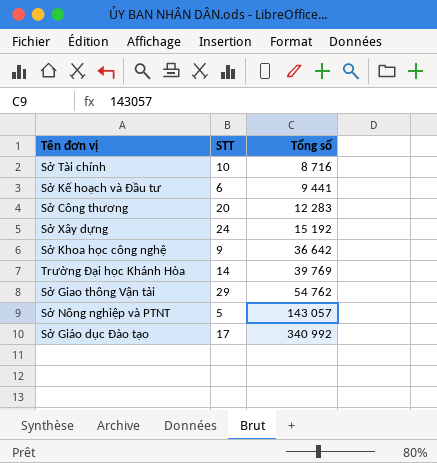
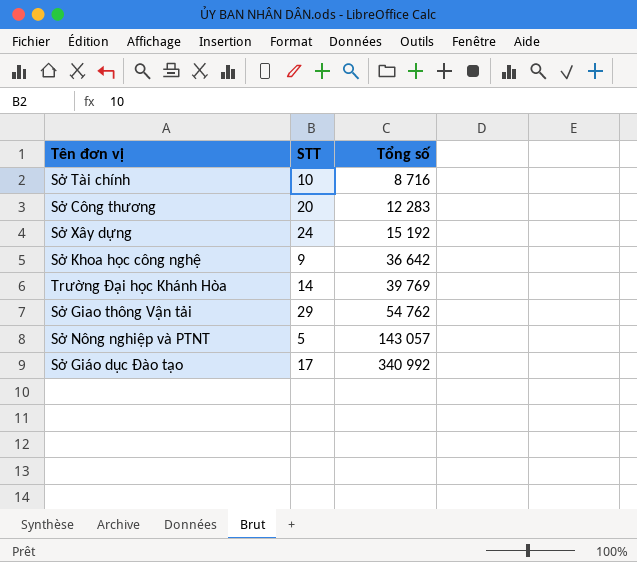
row Sở Kế hoạch và Đầu tư: 6 | 9 441 -> none

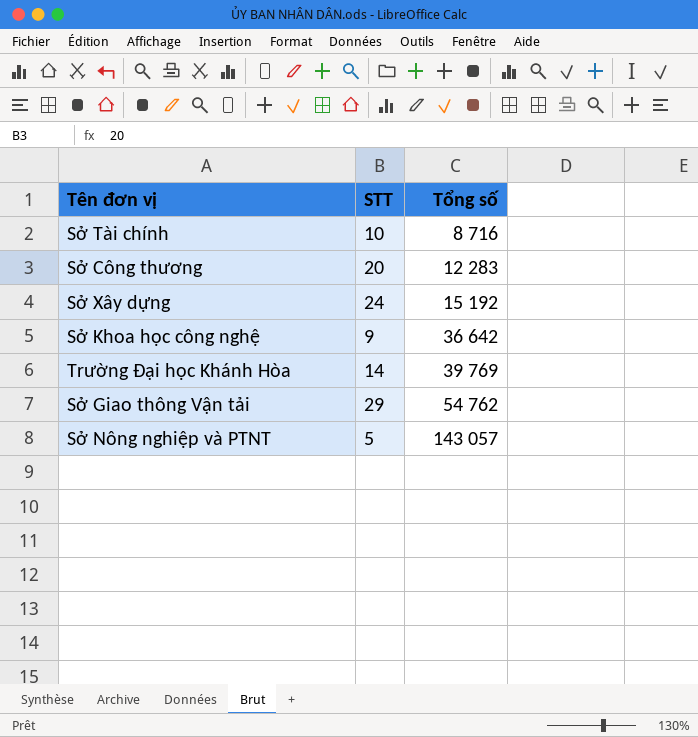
row Sở Giáo dục Đào tạo: 17 | 340 992 -> none

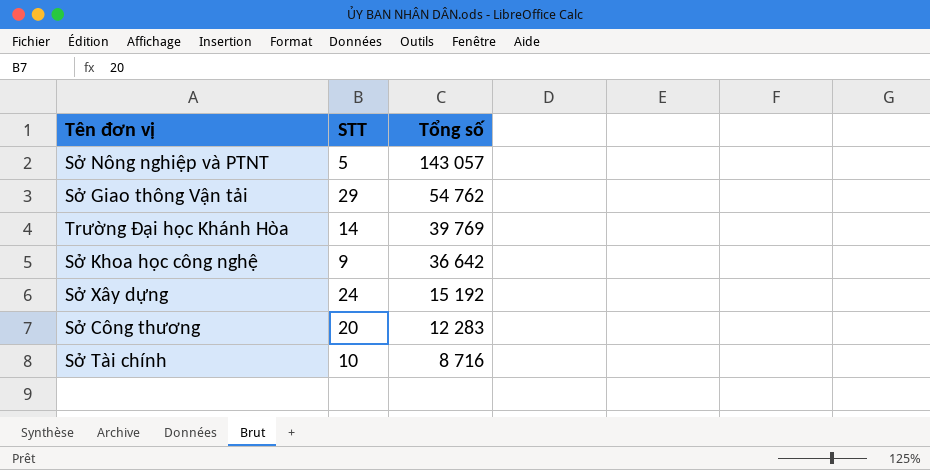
row order: Tổng số ascending -> Tổng số descending

